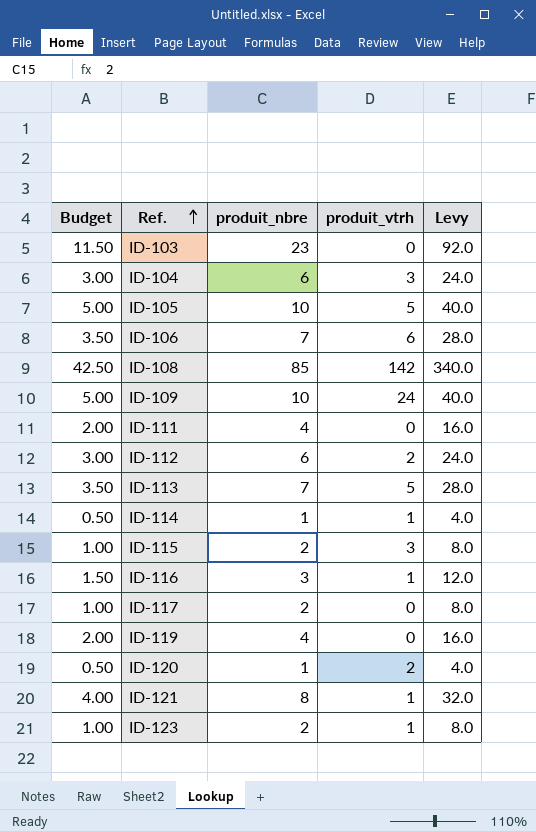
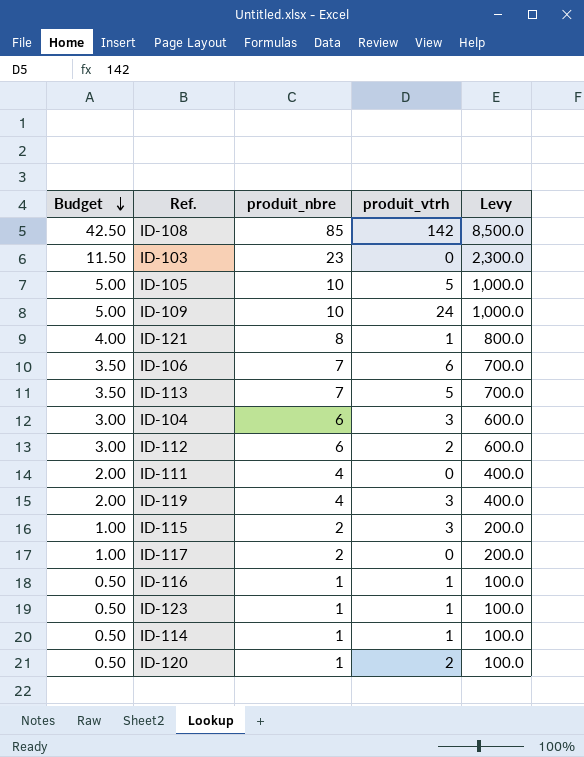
row order: Ref. ascending -> Budget descending
column Levy | formula: [produit_nbre] * 4 -> [produit_nbre] * 100
ID-119 | produit_vtrh: 0 -> 3
ID-116 | Budget: 1.50 -> 0.50
ID-116 | produit_nbre: 3 -> 1
ID-123 | Budget: 1.00 -> 0.50
ID-123 | produit_nbre: 2 -> 1

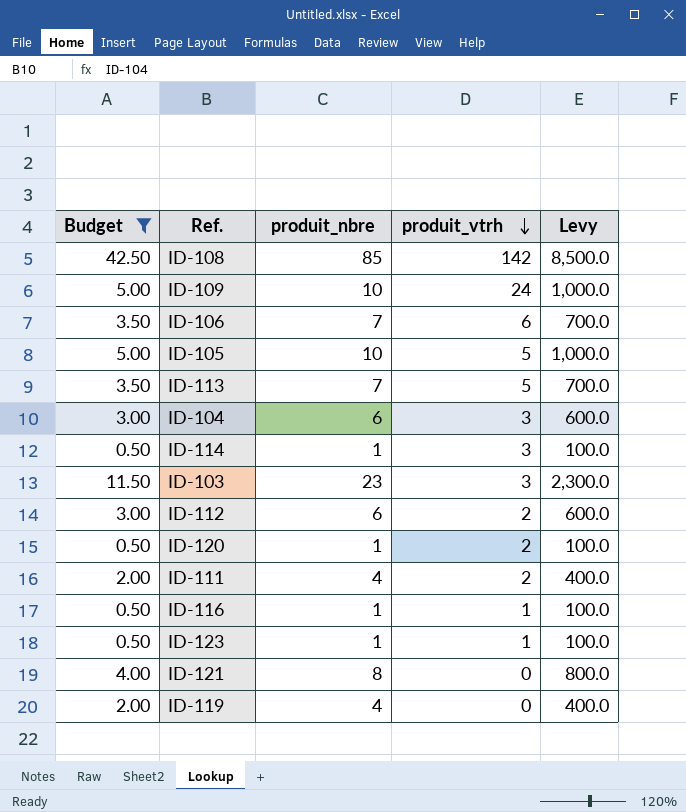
filter: none -> Budget != 1.00
row order: Budget descending -> produit_vtrh descending
ID-114 | produit_vtrh: 1 -> 3
ID-103 | produit_vtrh: 0 -> 3
ID-111 | produit_vtrh: 0 -> 2
ID-121 | produit_vtrh: 1 -> 0
ID-119 | produit_vtrh: 3 -> 0

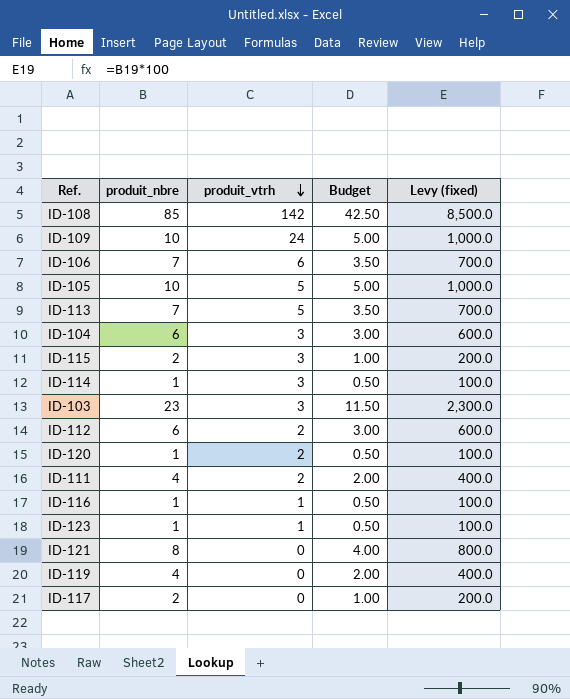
filter: Budget != 1.00 -> none
column Budget | position: 1 -> 4
column name: Levy -> Levy (fixed)

